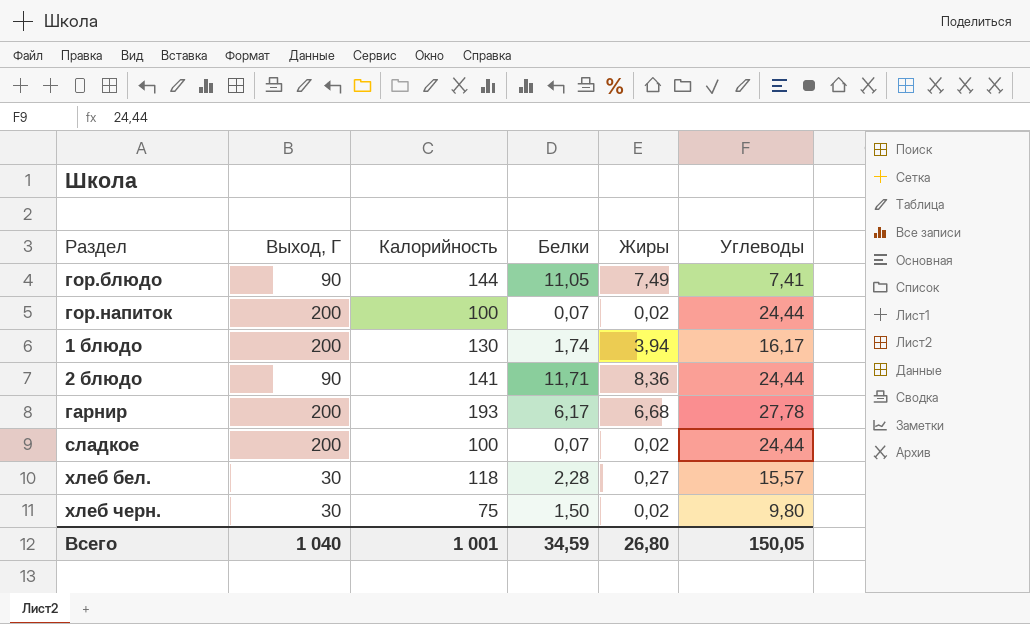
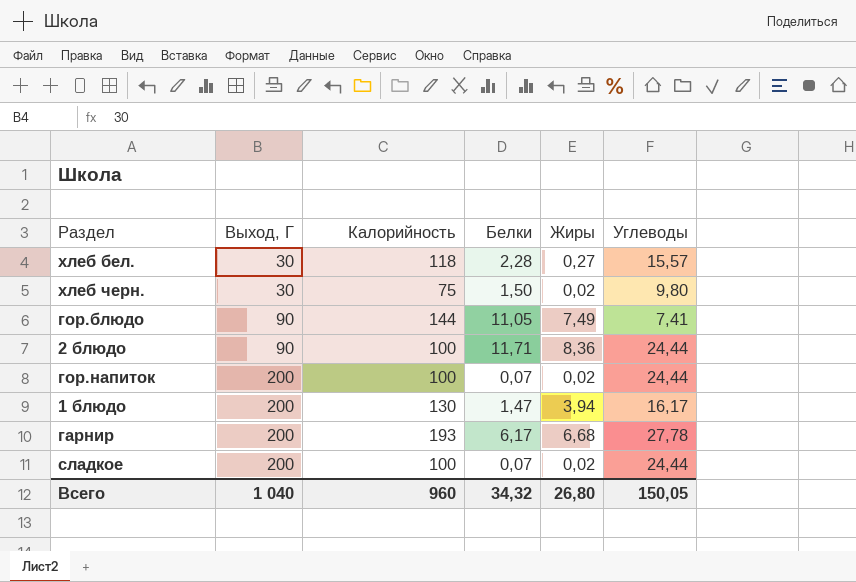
row order: none -> Выход, Г ascending
2 блюдо | Калорийность: 141 -> 100
1 блюдо | Белки: 1,74 -> 1,47
Всего | Калорийность: 1 001 -> 960
Всего | Белки: 34,59 -> 34,32

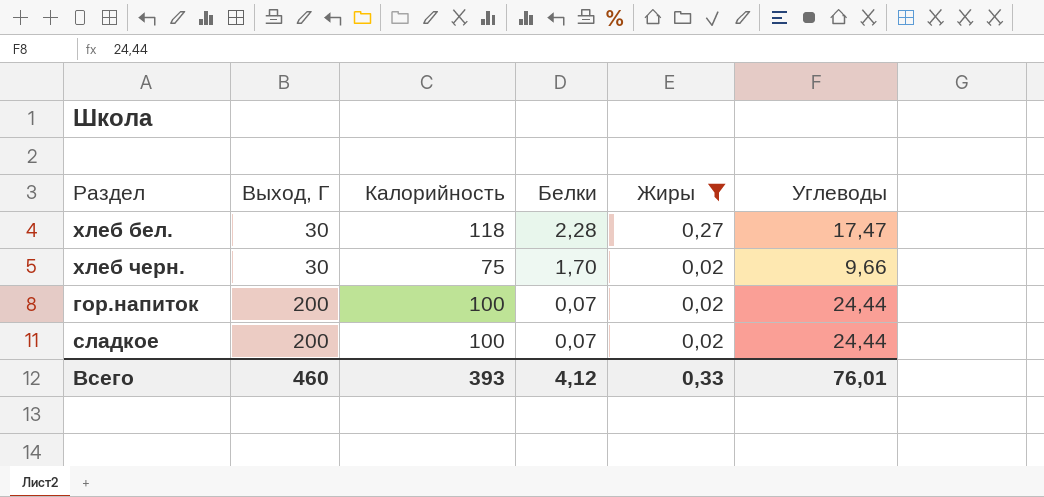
filter: none -> Жиры <= 0,27
хлеб бел. | Углеводы: 15,57 -> 17,47
хлеб черн. | Белки: 1,50 -> 1,70
хлеб черн. | Углеводы: 9,80 -> 9,66
Всего | Выход, Г: 1 040 -> 460
Всего | Калорийность: 960 -> 393
Всего | Белки: 34,32 -> 4,12
Всего | Жиры: 26,80 -> 0,33
Всего | Углеводы: 150,05 -> 76,01

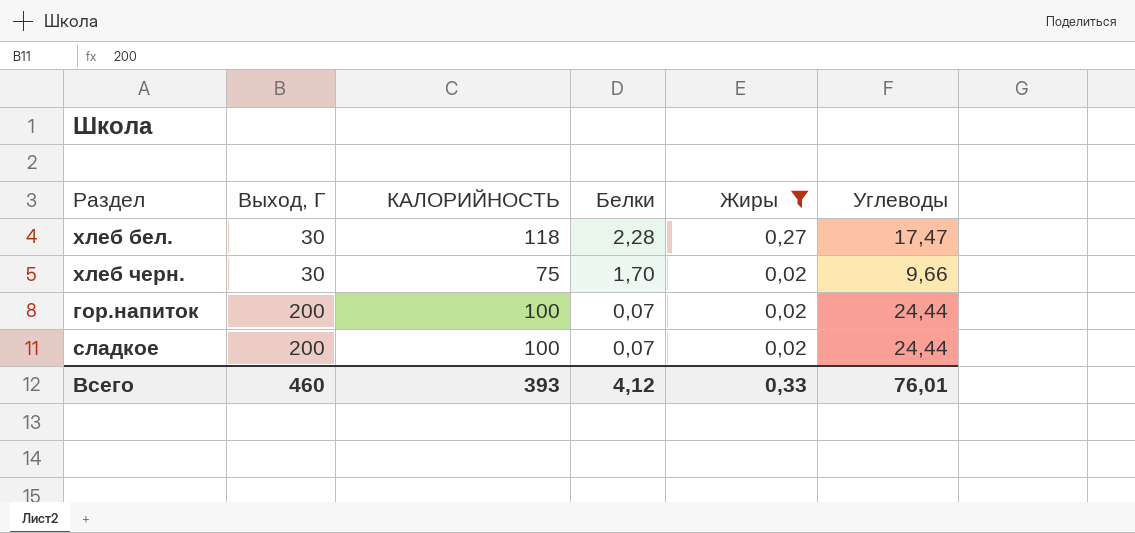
column name: Калорийность -> КАЛОРИЙНОСТЬ

